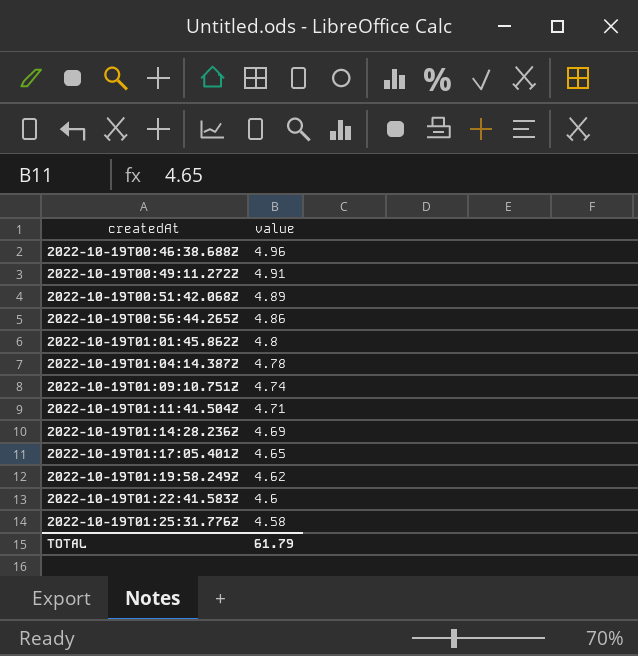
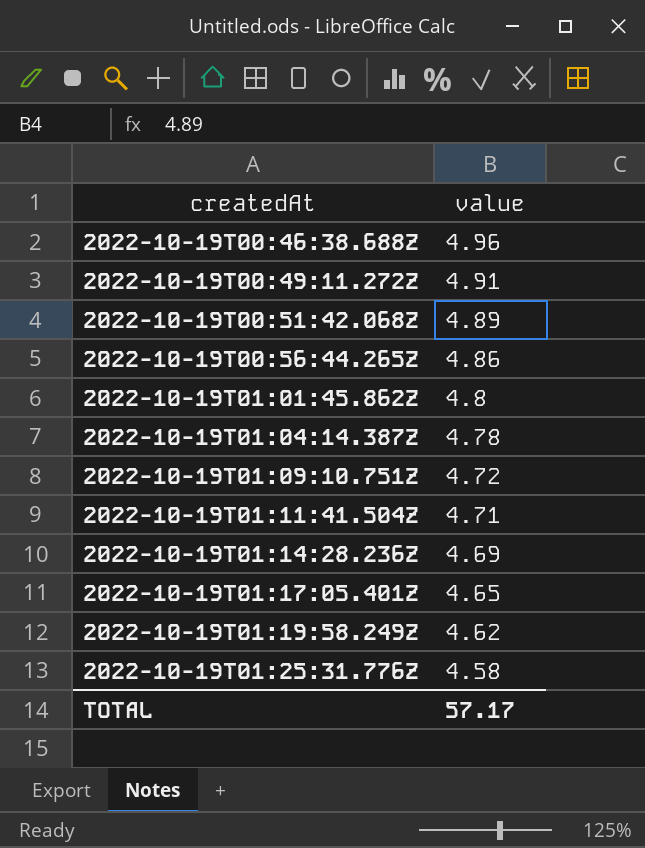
row 2022-10-19T01:22:41.583Z: 4.6 -> none
2022-10-19T01:09:10.751Z | value: 4.74 -> 4.72
TOTAL | value: 61.79 -> 57.17

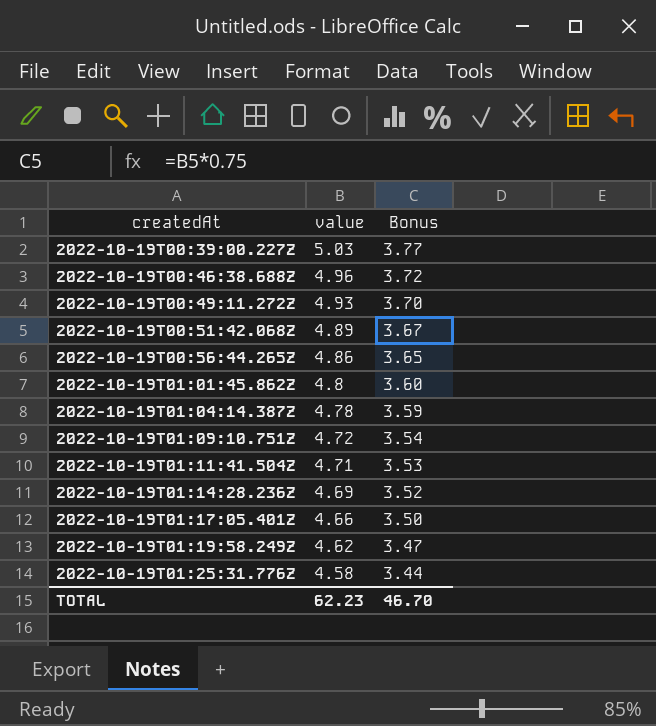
column Bonus | formula: none -> [value] * 0.75
row 2022-10-19T00:39:00.227Z: none -> 5.03 | 3.77
2022-10-19T00:49:11.272Z | value: 4.91 -> 4.93
2022-10-19T01:17:05.401Z | value: 4.65 -> 4.66
TOTAL | value: 57.17 -> 62.23

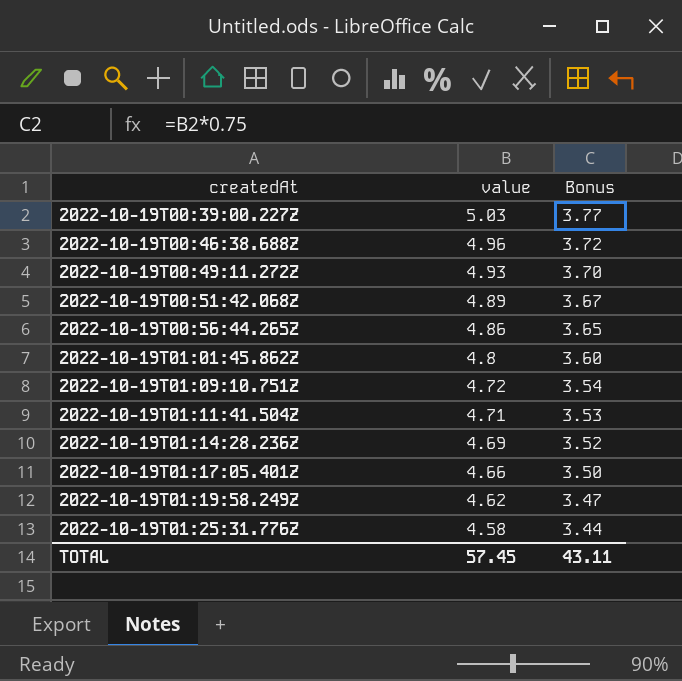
row 2022-10-19T01:04:14.387Z: 4.78 | 3.59 -> none
TOTAL | value: 62.23 -> 57.45
TOTAL | Bonus: 46.70 -> 43.11

